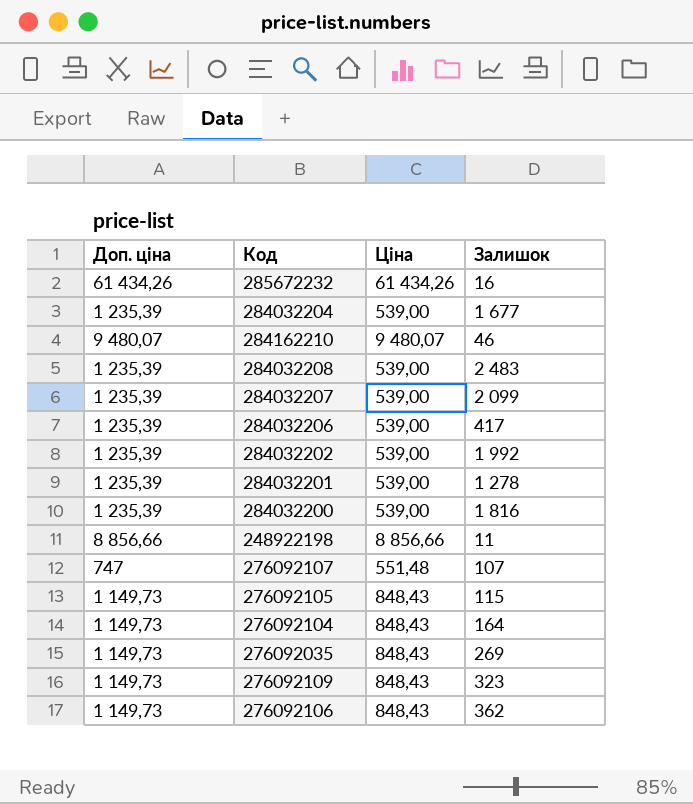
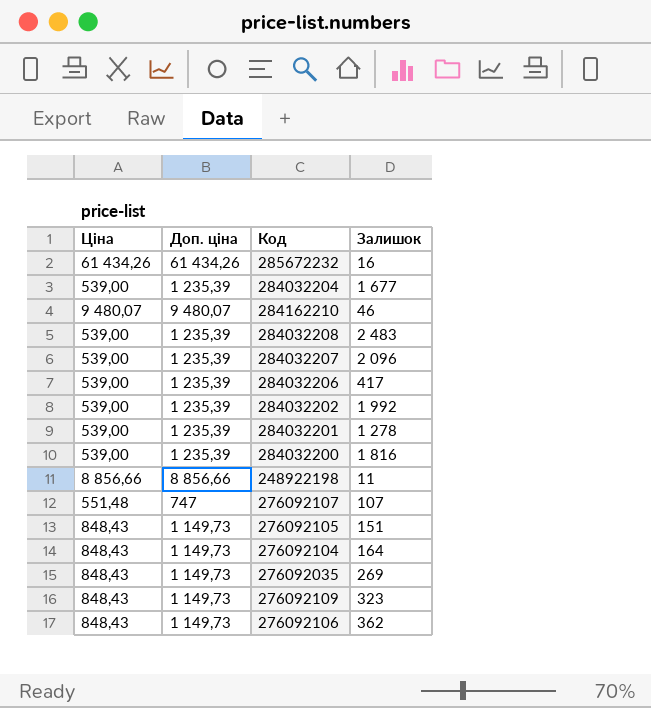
column Ціна | position: 3 -> 1
284032207 | Залишок: 2 099 -> 2 096
276092105 | Залишок: 115 -> 151

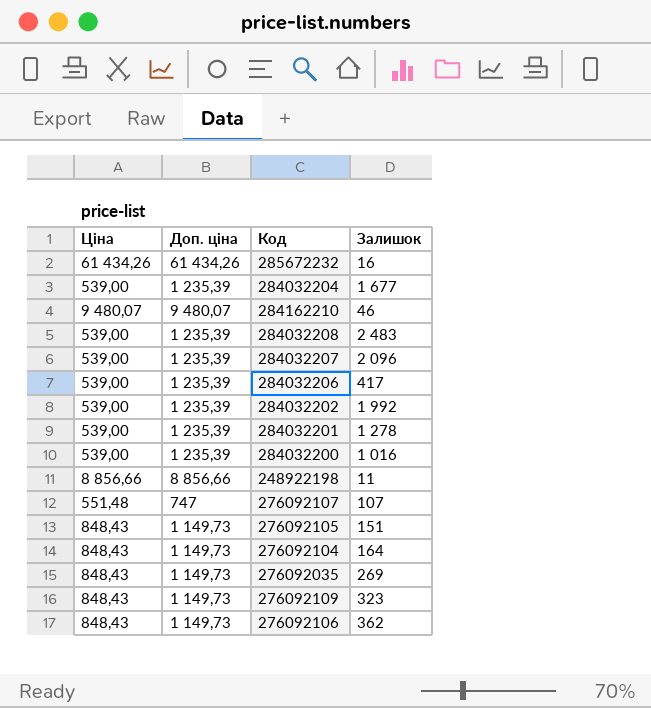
284032200 | Залишок: 1 816 -> 1 016

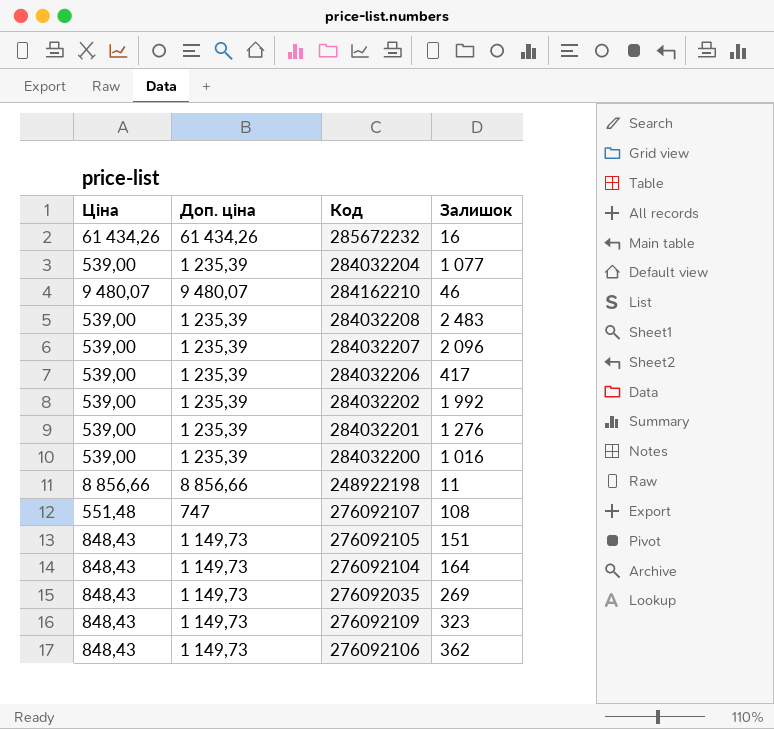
284032204 | Залишок: 1 677 -> 1 077
284032201 | Залишок: 1 278 -> 1 276
276092107 | Залишок: 107 -> 108

